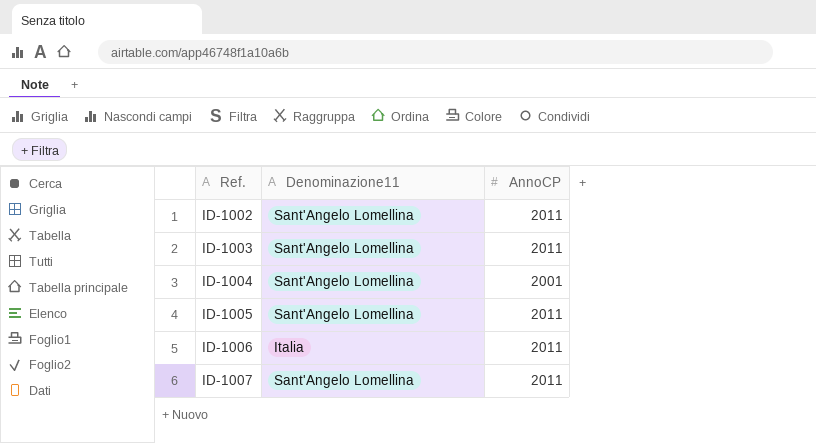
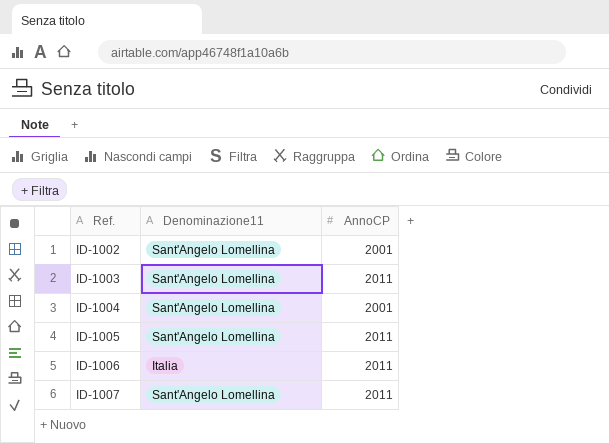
ID-1002 | AnnoCP: 2011 -> 2001

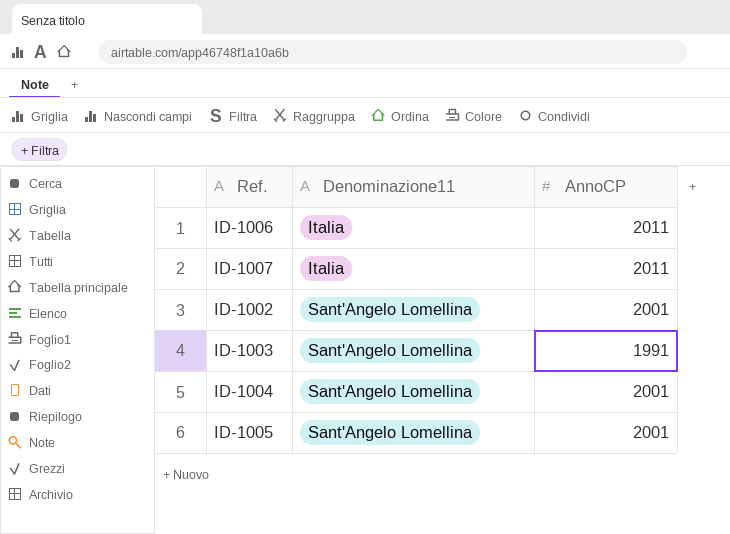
row order: Ref. ascending -> Denominazione11 ascending
ID-1007 | Denominazione11: Sant'Angelo Lomellina -> Italia
ID-1003 | AnnoCP: 2011 -> 1991
ID-1005 | AnnoCP: 2011 -> 2001

